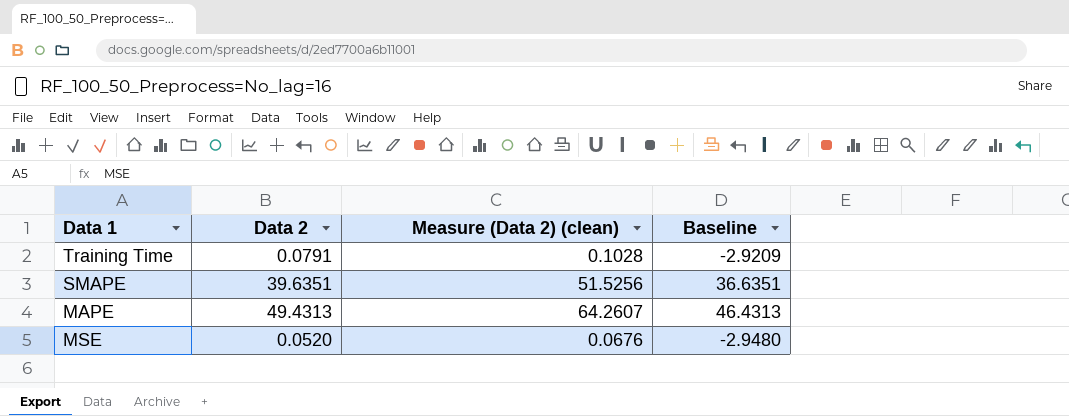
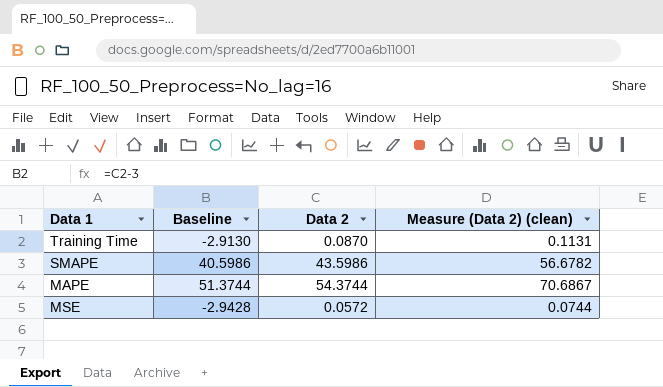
column Baseline | position: 4 -> 2
Training Time | Baseline: -2.9209 -> -2.9130
Training Time | Data 2: 0.0791 -> 0.0870
Training Time | Measure (Data 2) (clean): 0.1028 -> 0.1131
SMAPE | Baseline: 36.6351 -> 40.5986
SMAPE | Data 2: 39.6351 -> 43.5986
SMAPE | Measure (Data 2) (clean): 51.5256 -> 56.6782
MAPE | Baseline: 46.4313 -> 51.3744
MAPE | Data 2: 49.4313 -> 54.3744
MAPE | Measure (Data 2) (clean): 64.2607 -> 70.6867
MSE | Baseline: -2.9480 -> -2.9428
MSE | Data 2: 0.0520 -> 0.0572
MSE | Measure (Data 2) (clean): 0.0676 -> 0.0744

